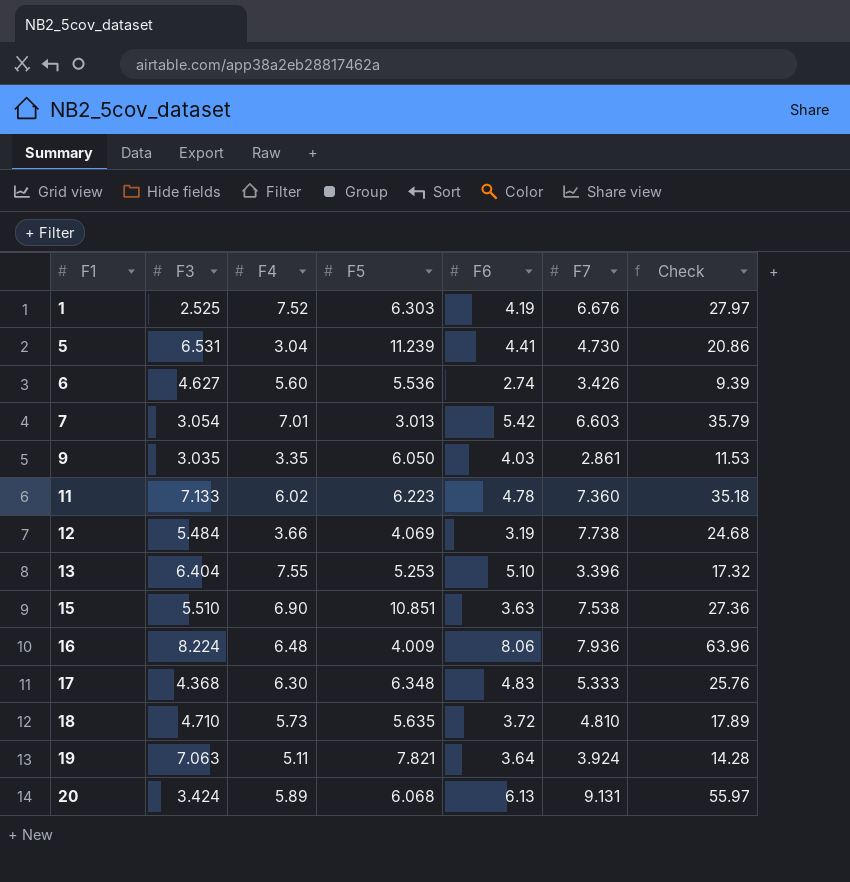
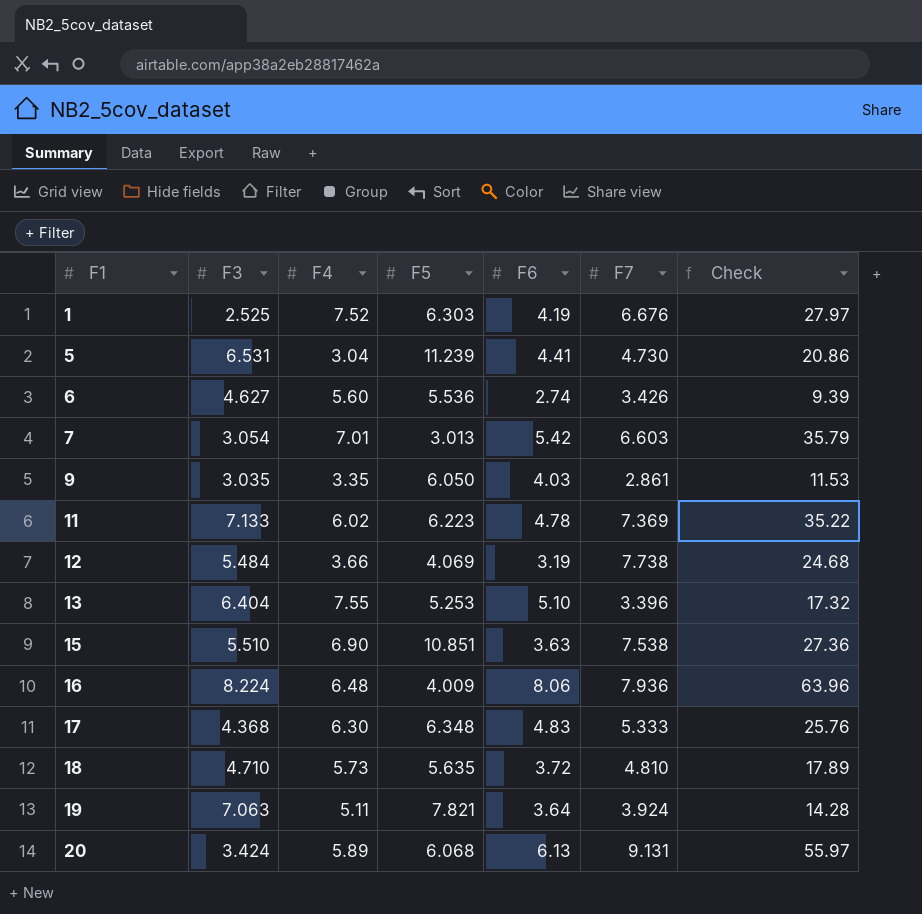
11 | F7: 7.360 -> 7.369
11 | Check: 35.18 -> 35.22

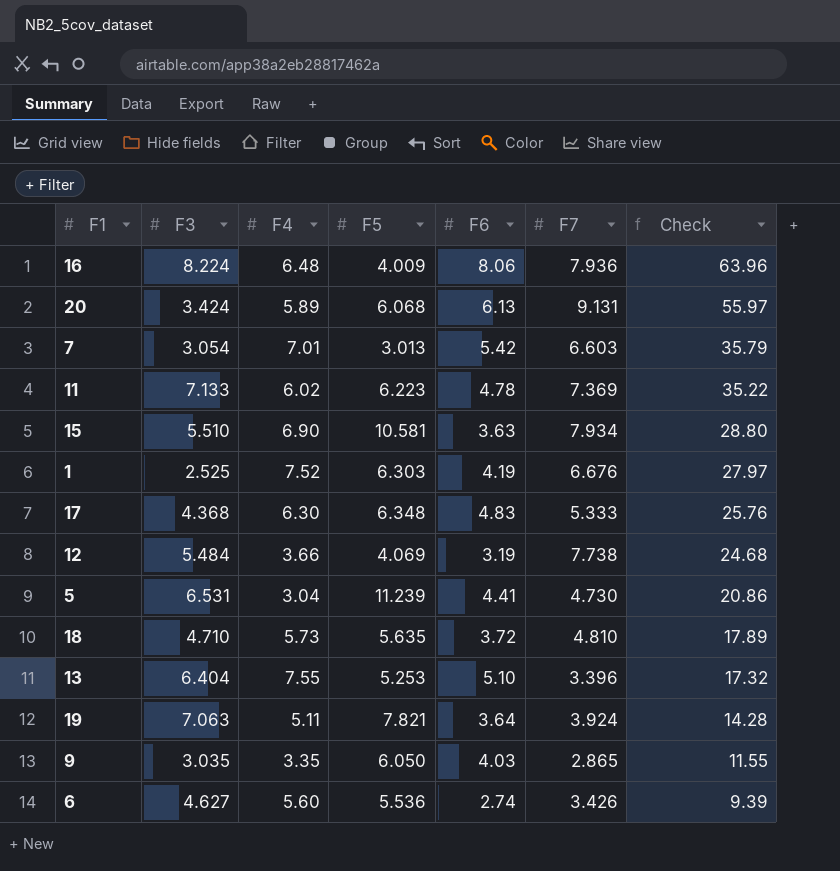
row order: F1 ascending -> Check descending
15 | F5: 10.851 -> 10.581
15 | F7: 7.538 -> 7.934
15 | Check: 27.36 -> 28.80
9 | F7: 2.861 -> 2.865
9 | Check: 11.53 -> 11.55

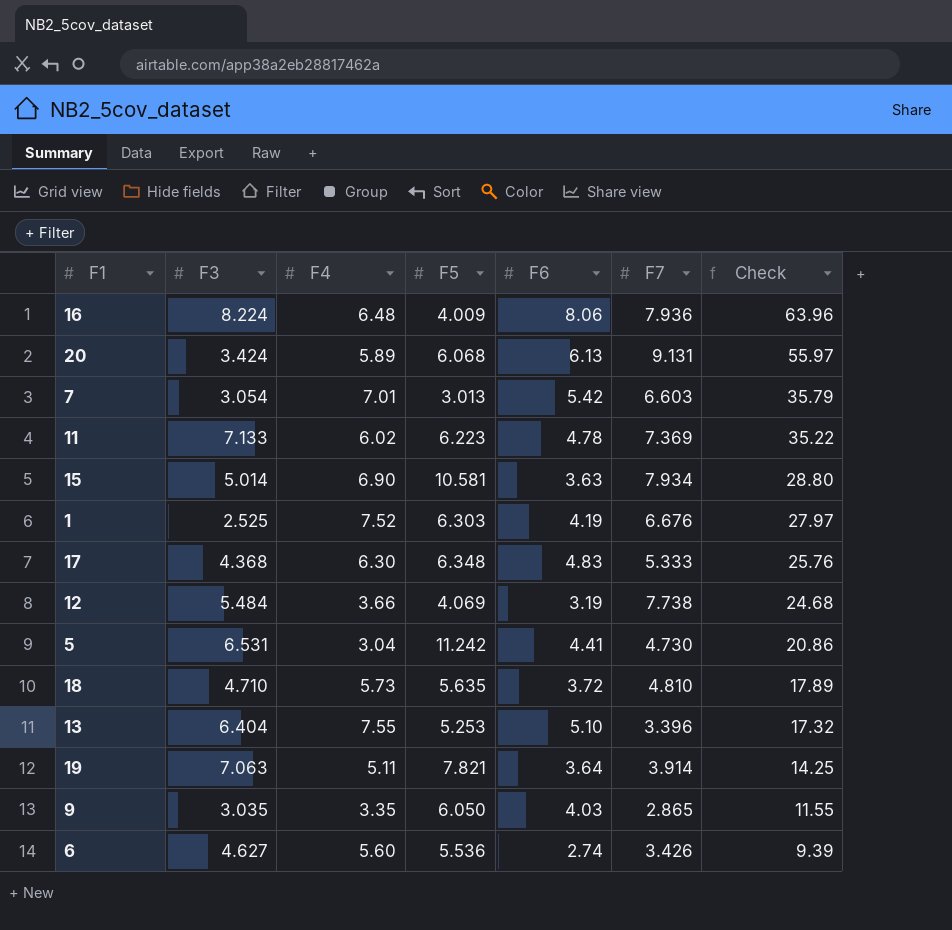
15 | F3: 5.510 -> 5.014
5 | F5: 11.239 -> 11.242
19 | F7: 3.924 -> 3.914
19 | Check: 14.28 -> 14.25

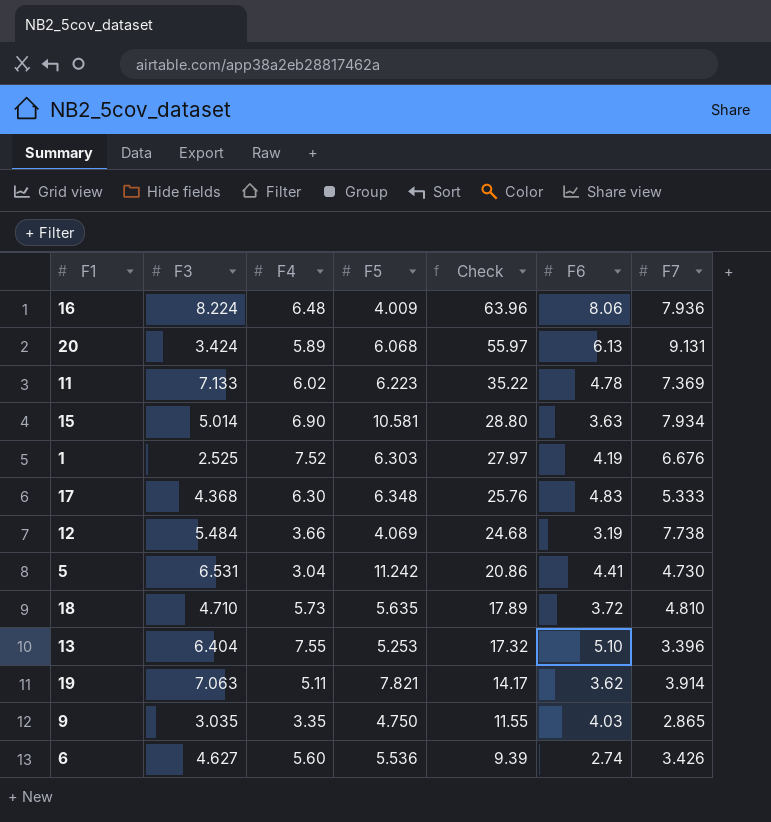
column Check | position: 7 -> 5
row 7: 3.054 | 7.01 | 3.013 | 5.42 | 6.603 | 35.79 -> none
19 | Check: 14.25 -> 14.17
19 | F6: 3.64 -> 3.62
9 | F5: 6.050 -> 4.750

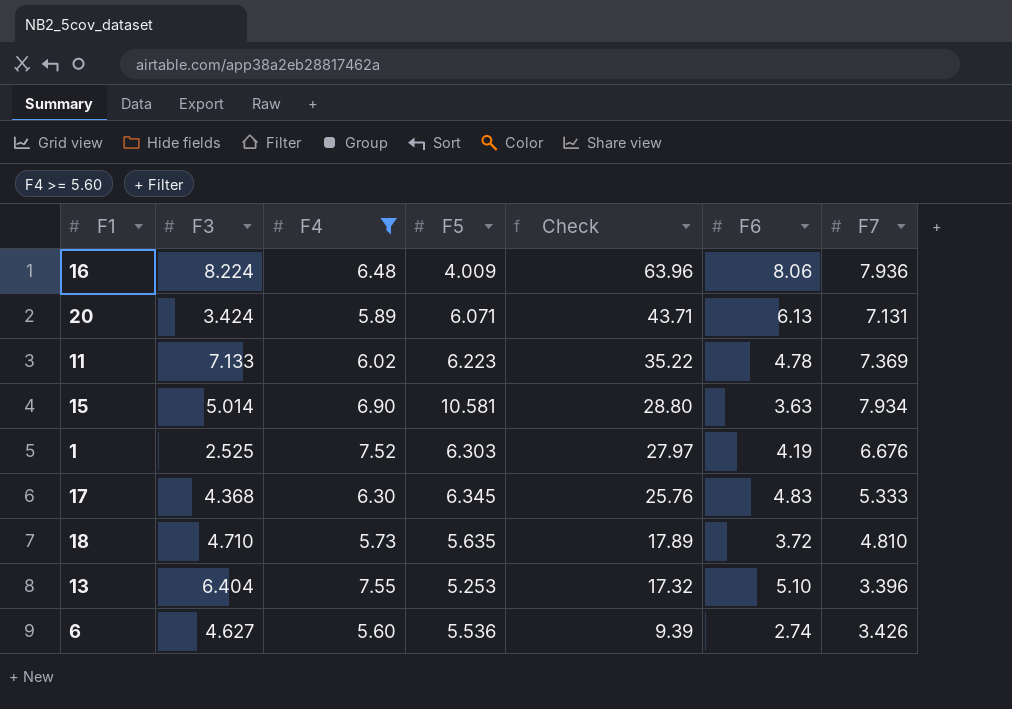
filter: none -> F4 >= 5.60
20 | F5: 6.068 -> 6.071
20 | Check: 55.97 -> 43.71
20 | F7: 9.131 -> 7.131
17 | F5: 6.348 -> 6.345

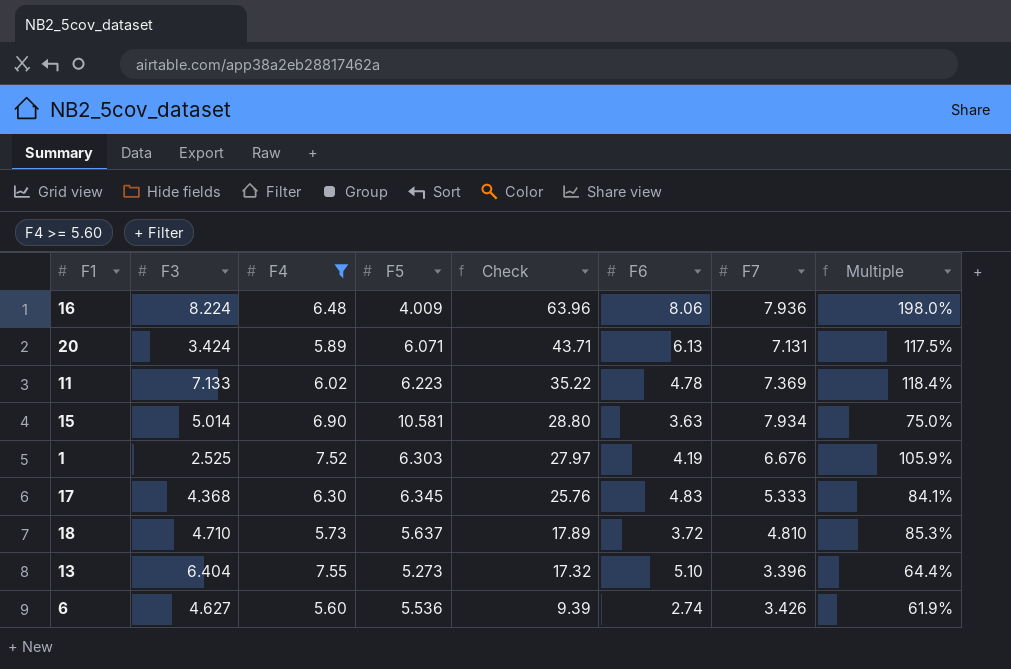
column Multiple | formula: none -> [F7] / [F5]
18 | F5: 5.635 -> 5.637
13 | F5: 5.253 -> 5.273

